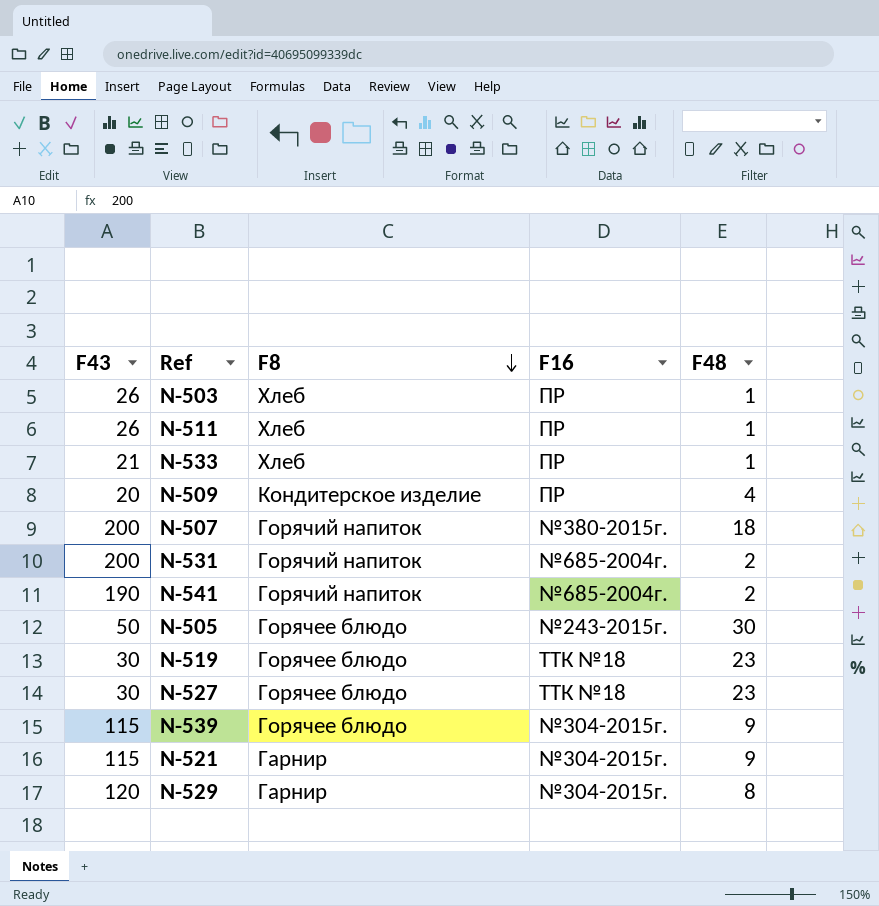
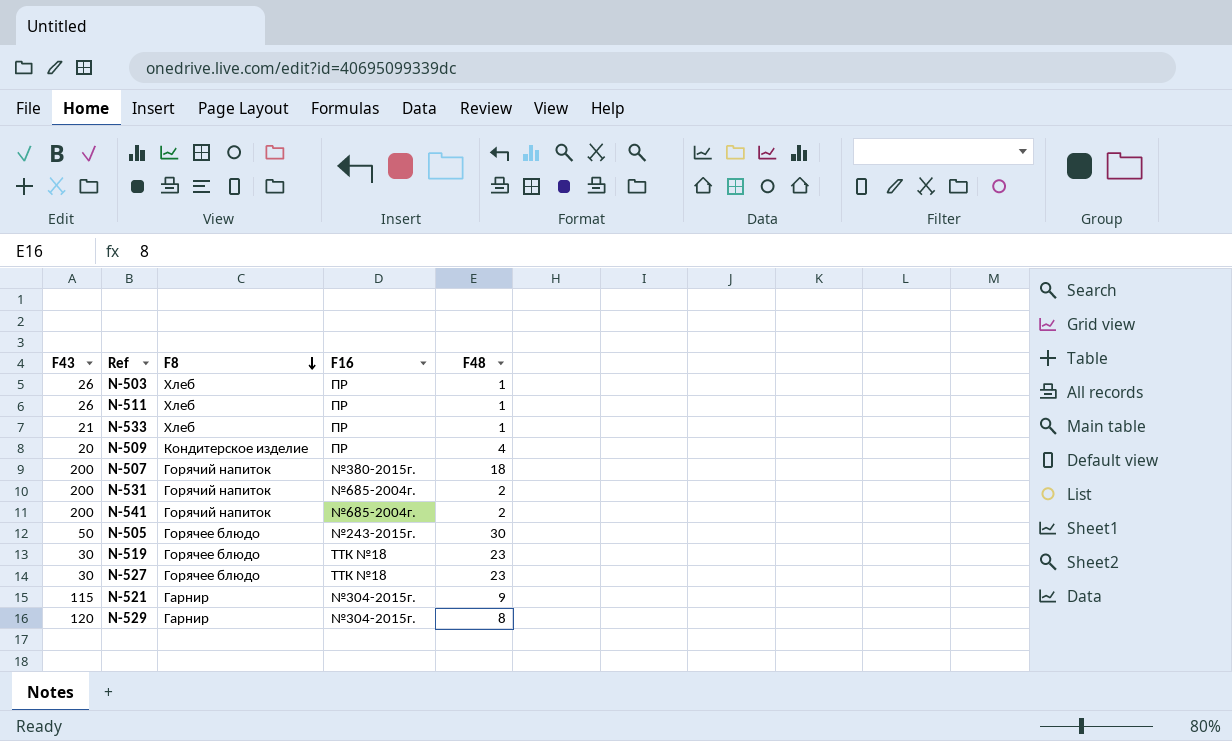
row N-539: 115 | Горячее блюдо | №304-2015г. | 9 -> none
N-541 | F43: 190 -> 200

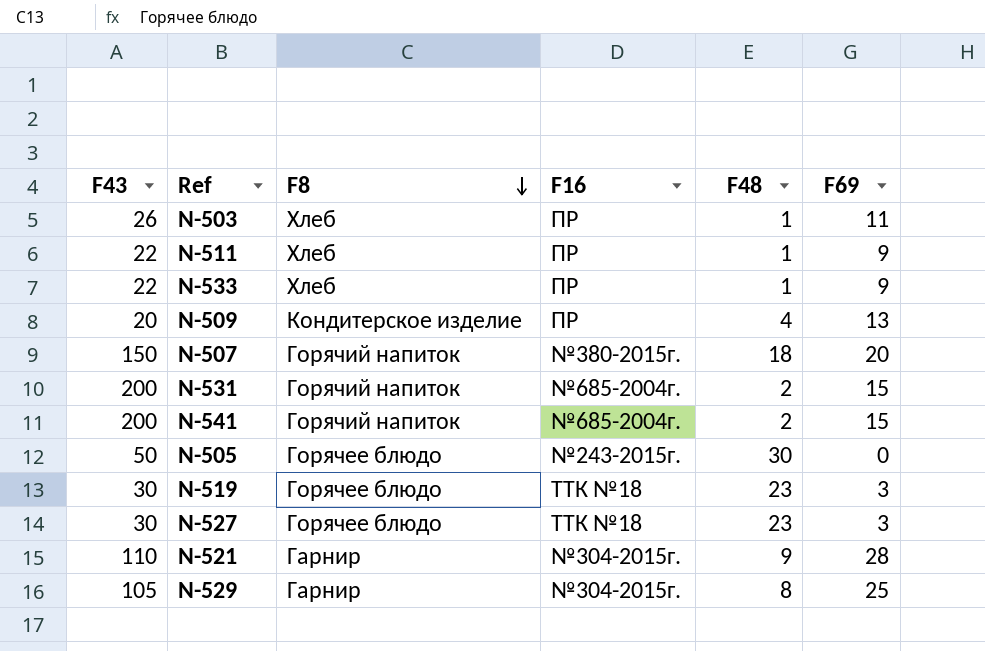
column F69 | position: none -> 6
N-511 | F43: 26 -> 22
N-533 | F43: 21 -> 22
N-507 | F43: 200 -> 150
N-521 | F43: 115 -> 110
N-529 | F43: 120 -> 105

